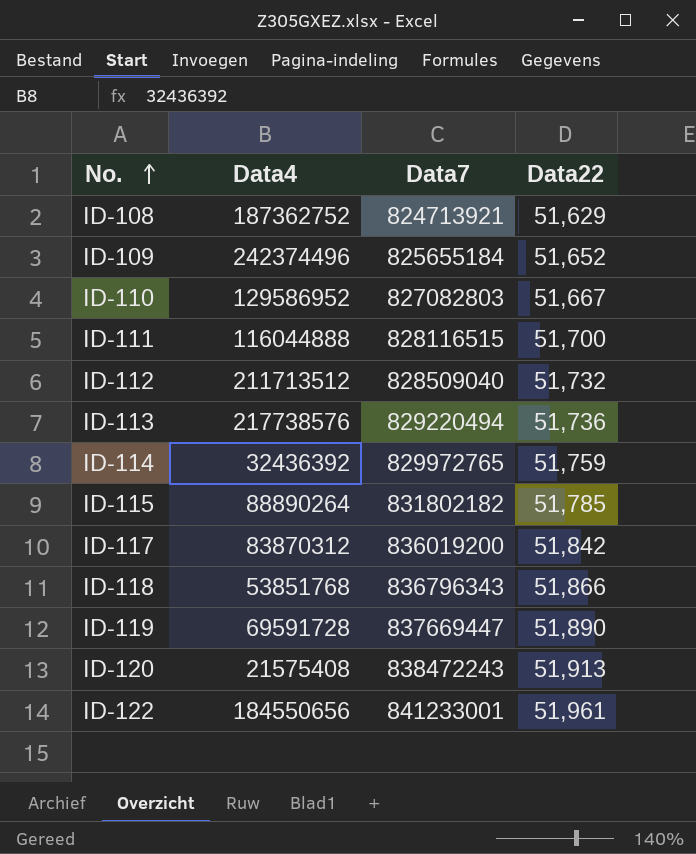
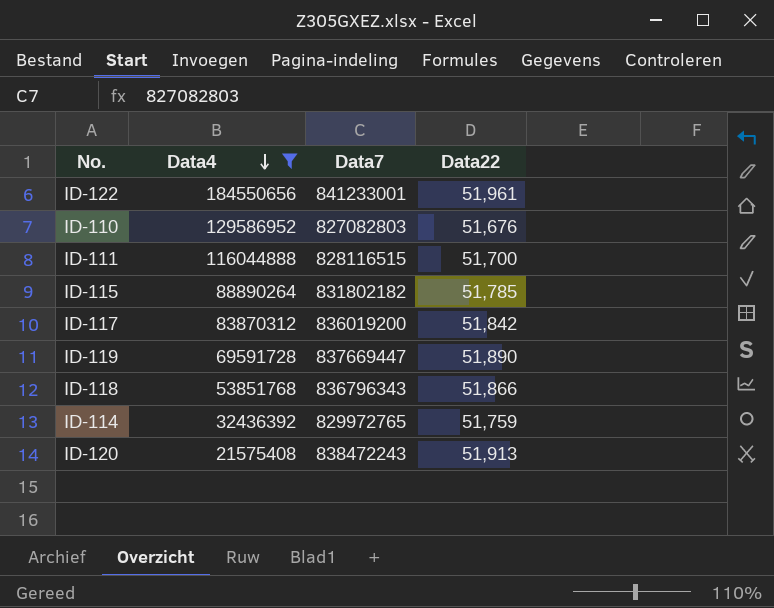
filter: none -> Data4 <= 184550656
row order: No. ascending -> Data4 descending
ID-110 | Data22: 51,667 -> 51,676

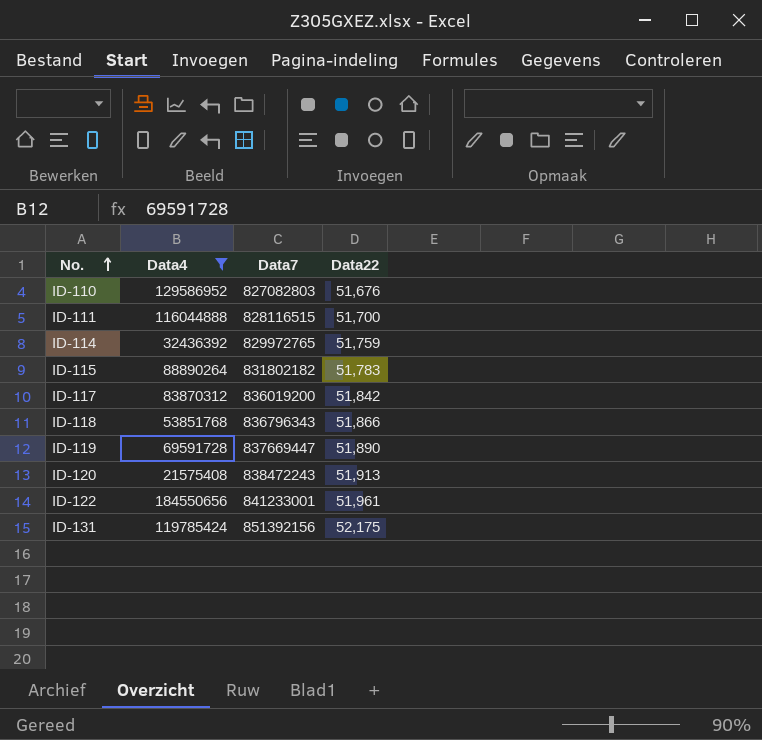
row order: Data4 descending -> No. ascending
ID-115 | Data22: 51,785 -> 51,783
row ID-131: none -> 119785424 | 851392156 | 52,175

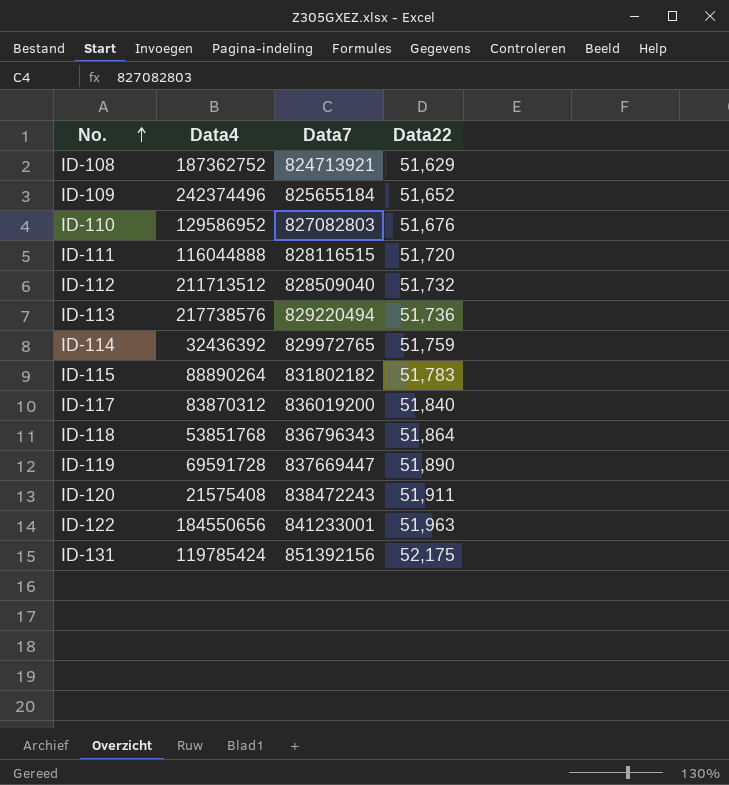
filter: Data4 <= 184550656 -> none
ID-111 | Data22: 51,700 -> 51,720
ID-117 | Data22: 51,842 -> 51,840
ID-118 | Data22: 51,866 -> 51,864
ID-120 | Data22: 51,913 -> 51,911
ID-122 | Data22: 51,961 -> 51,963

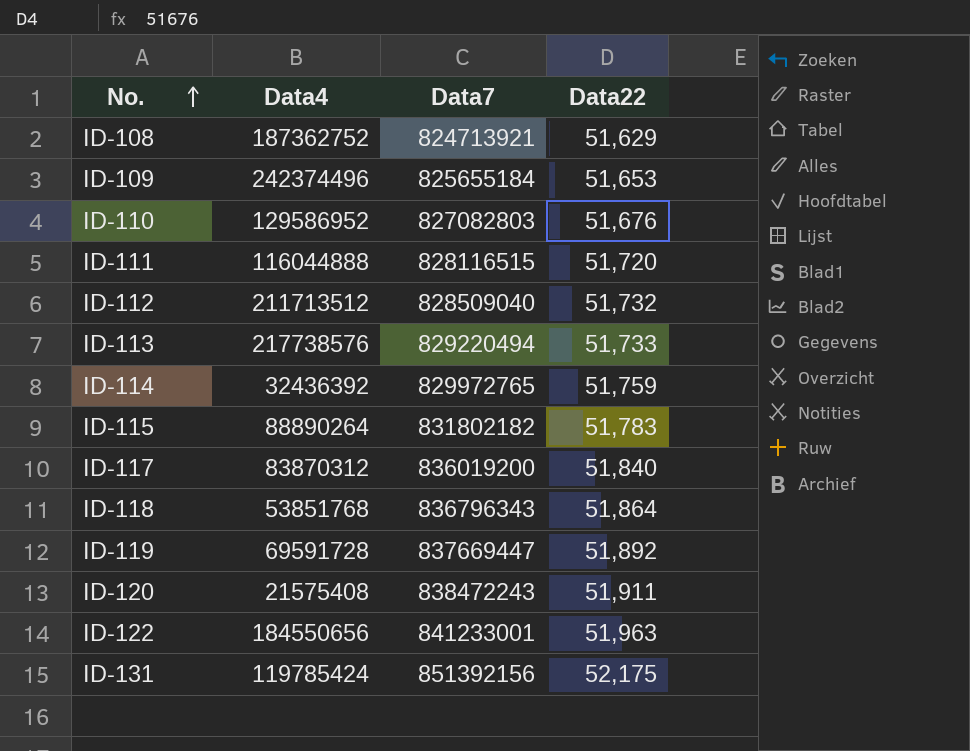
ID-109 | Data22: 51,652 -> 51,653
ID-113 | Data22: 51,736 -> 51,733
ID-119 | Data22: 51,890 -> 51,892

